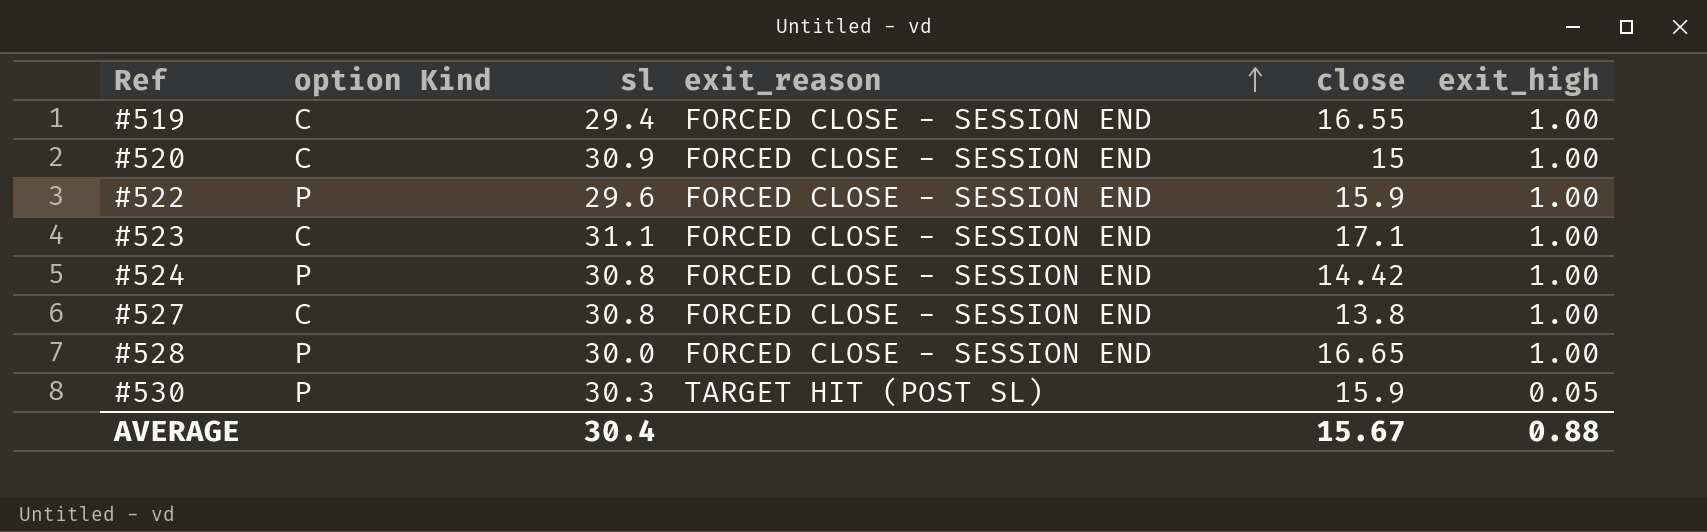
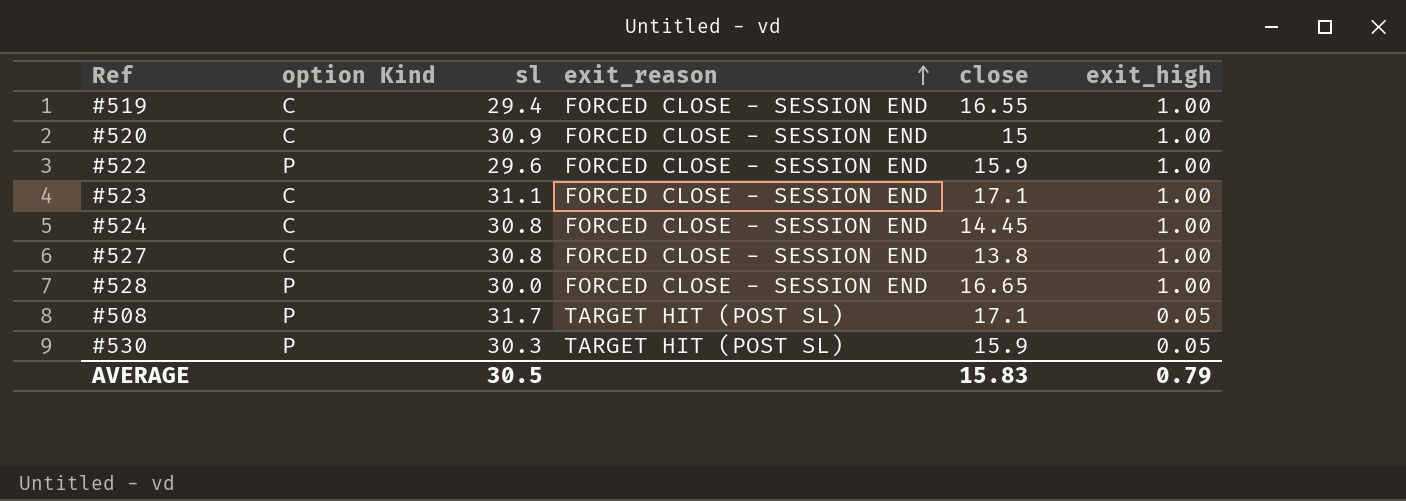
#524 | option Kind: P -> C
#524 | close: 14.42 -> 14.45
row #508: none -> P | 31.7 | TARGET HIT (POST SL) | 17.1 | 0.05
AVERAGE | sl: 30.4 -> 30.5
AVERAGE | close: 15.67 -> 15.83
AVERAGE | exit_high: 0.88 -> 0.79

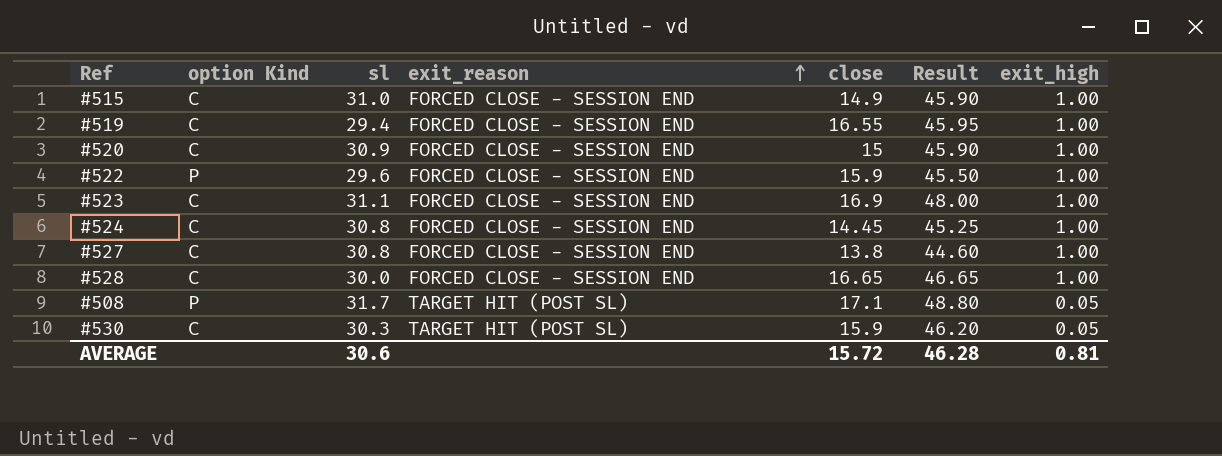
column Result | formula: none -> [sl] + [close]
row #515: none -> C | 31.0 | FORCED CLOSE - SESSION END | 14.9 | 45.90 | 1.00
#523 | close: 17.1 -> 16.9
#528 | option Kind: P -> C
#530 | option Kind: P -> C
AVERAGE | sl: 30.5 -> 30.6
AVERAGE | close: 15.83 -> 15.72
AVERAGE | exit_high: 0.79 -> 0.81

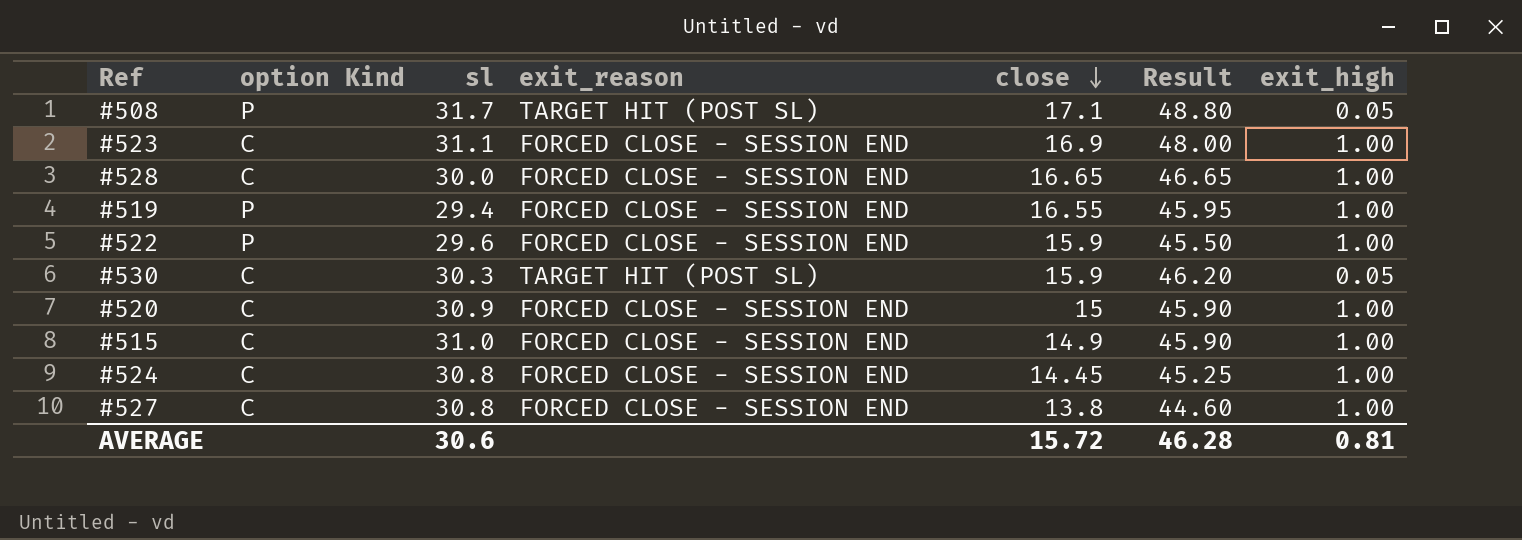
row order: exit_reason ascending -> close descending
#519 | option Kind: C -> P

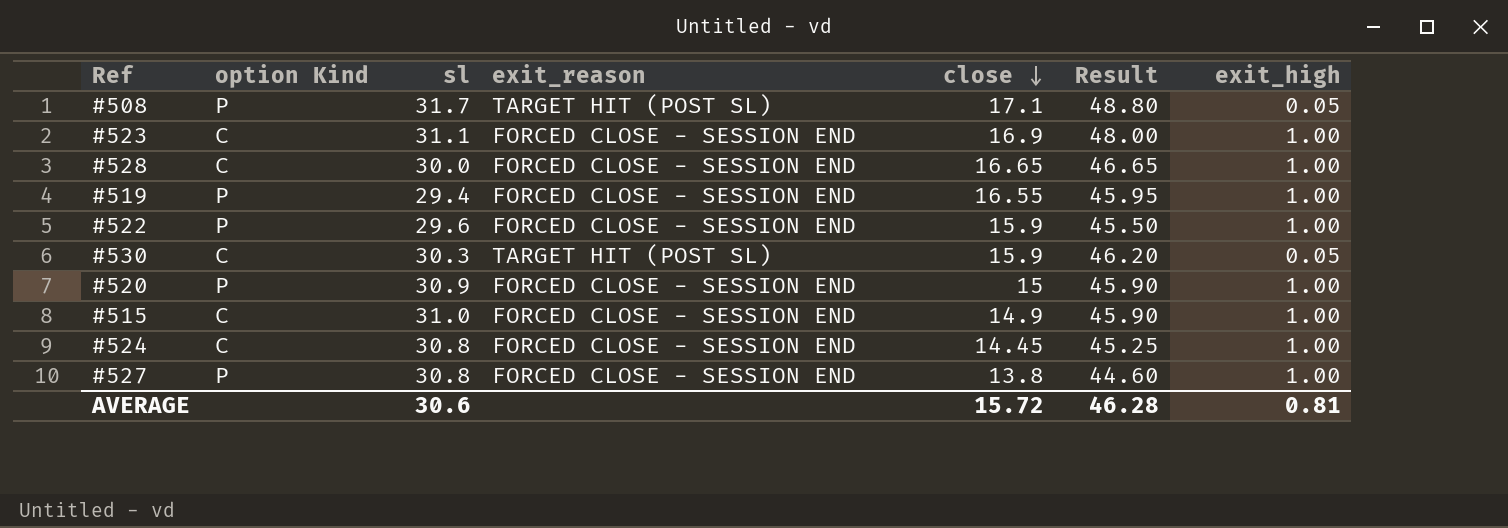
#520 | option Kind: C -> P
#527 | option Kind: C -> P

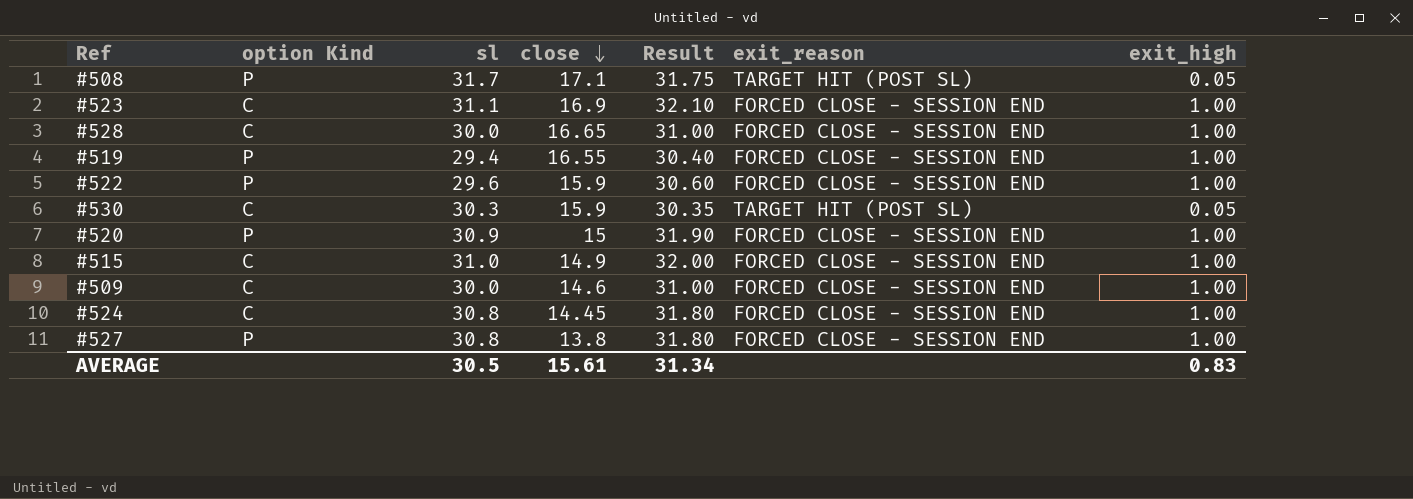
column Result | formula: [sl] + [close] -> [sl] + [exit_high]
column exit_reason | position: 4 -> 6
row #509: none -> C | 30.0 | 14.6 | 31.00 | FORCED CLOSE - SESSION END | 1.00
AVERAGE | sl: 30.6 -> 30.5
AVERAGE | close: 15.72 -> 15.61
AVERAGE | Result: 46.28 -> 31.34
AVERAGE | exit_high: 0.81 -> 0.83

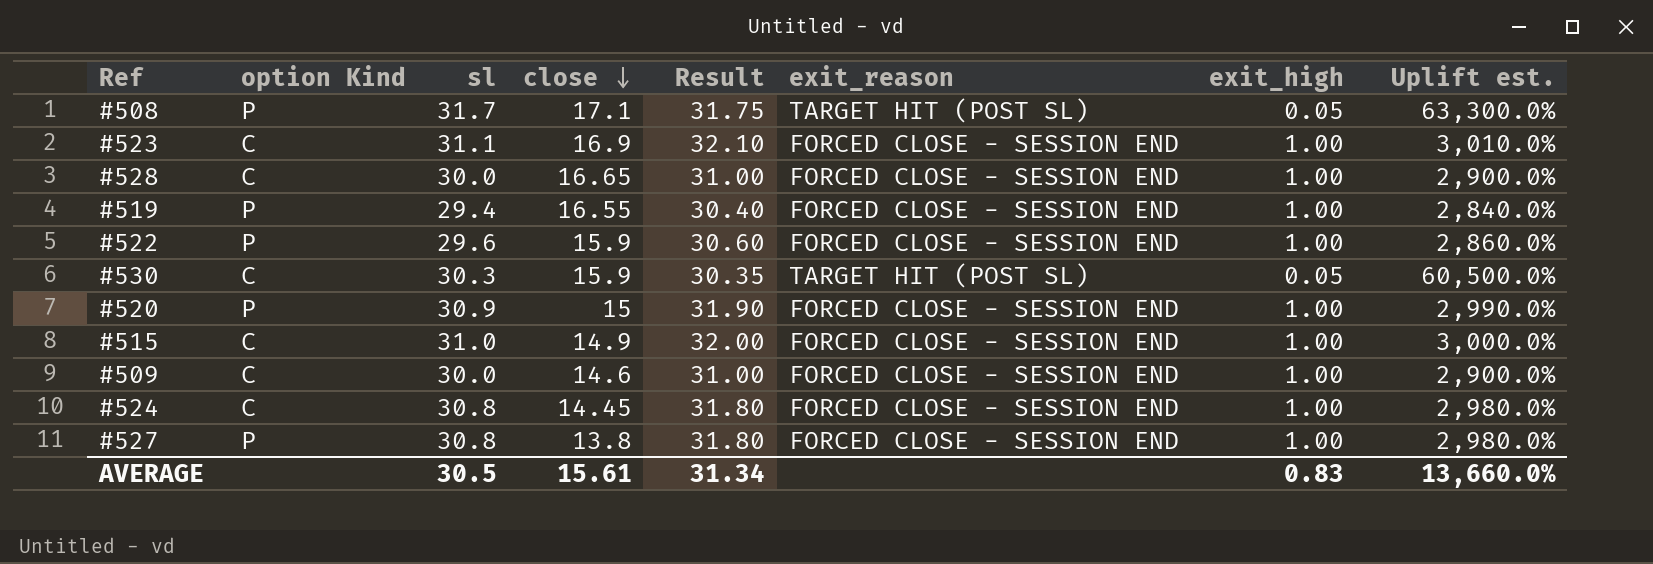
column Uplift est. | formula: none -> ([sl] - [exit_high]) / [exit_high]

